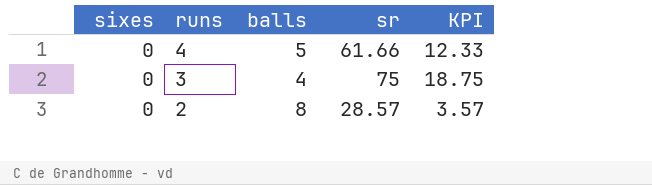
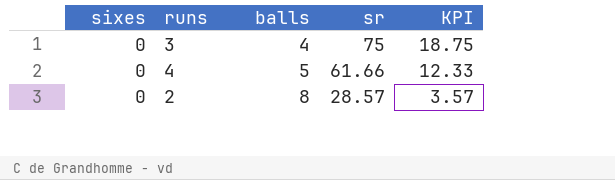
row order: runs descending -> balls ascending

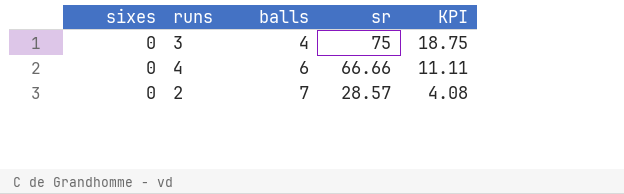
4 | balls: 5 -> 6
4 | sr: 61.66 -> 66.66
4 | KPI: 12.33 -> 11.11
2 | balls: 8 -> 7
2 | KPI: 3.57 -> 4.08

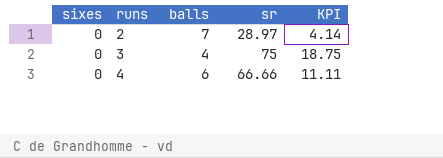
row order: balls ascending -> runs ascending
2 | sr: 28.57 -> 28.97
2 | KPI: 4.08 -> 4.14

